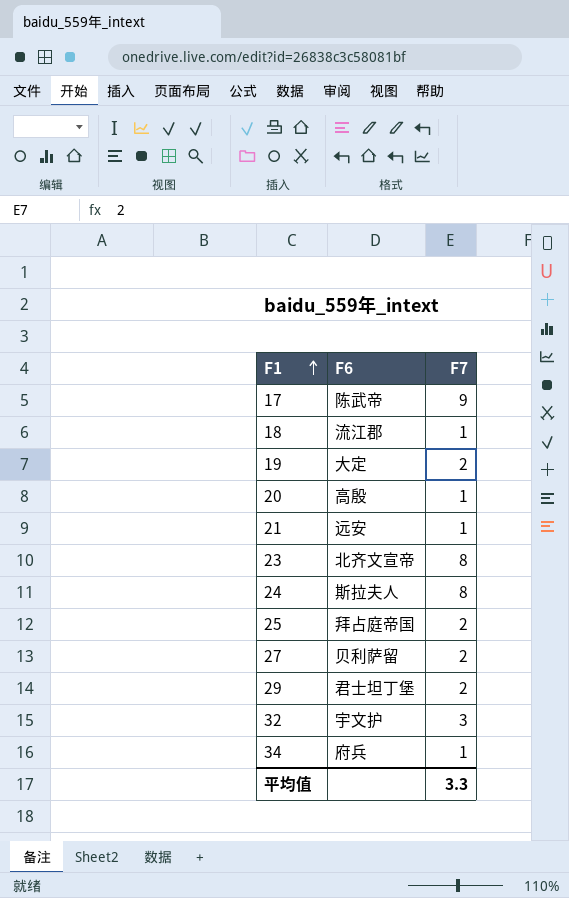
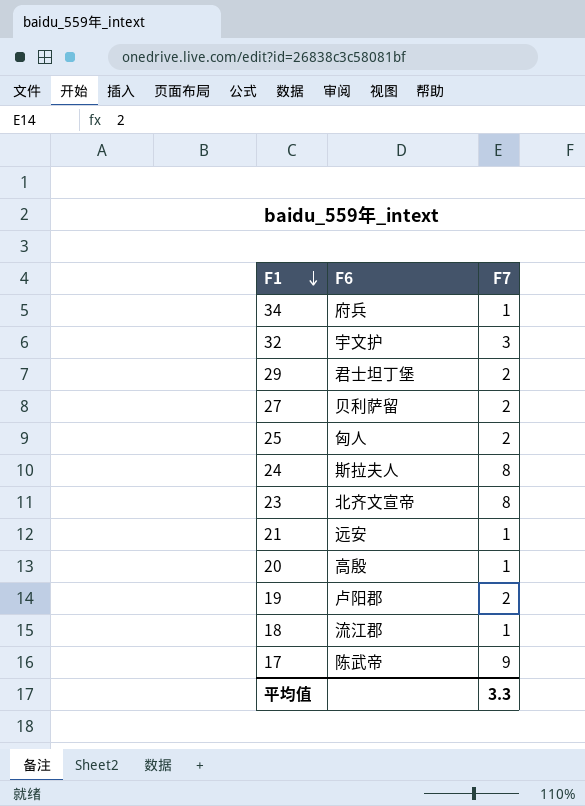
row order: F1 ascending -> F1 descending
25 | F6: 拜占庭帝国 -> 匈人
19 | F6: 大定 -> 卢阳郡

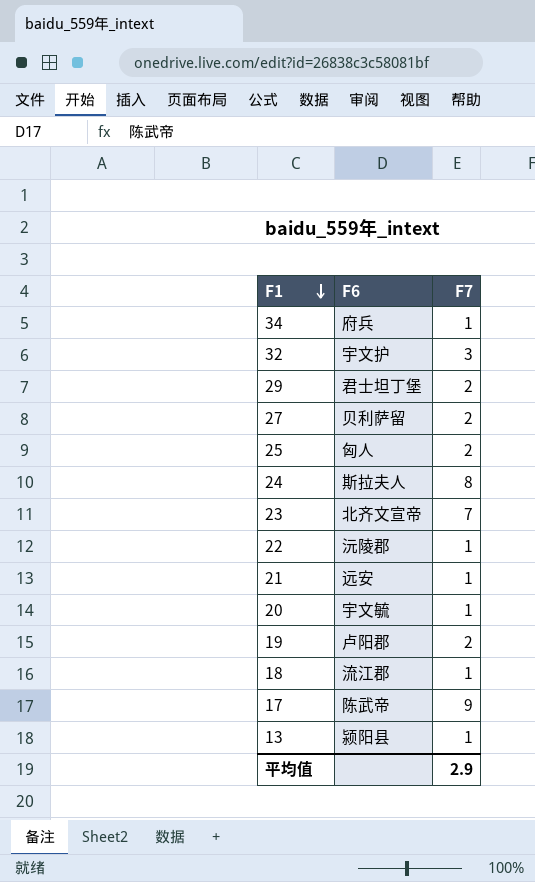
23 | F7: 8 -> 7
row 22: none -> 沅陵郡 | 1
20 | F6: 高殷 -> 宇文毓
row 13: none -> 颍阳县 | 1
平均值 | F7: 3.3 -> 2.9

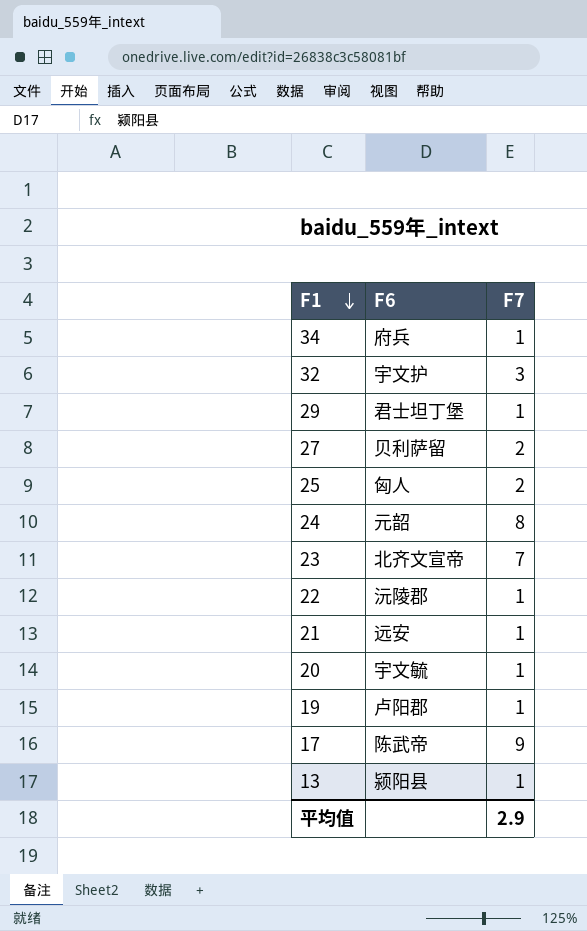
row 18: 流江郡 | 1 -> none
29 | F7: 2 -> 1
24 | F6: 斯拉夫人 -> 元韶
19 | F7: 2 -> 1

